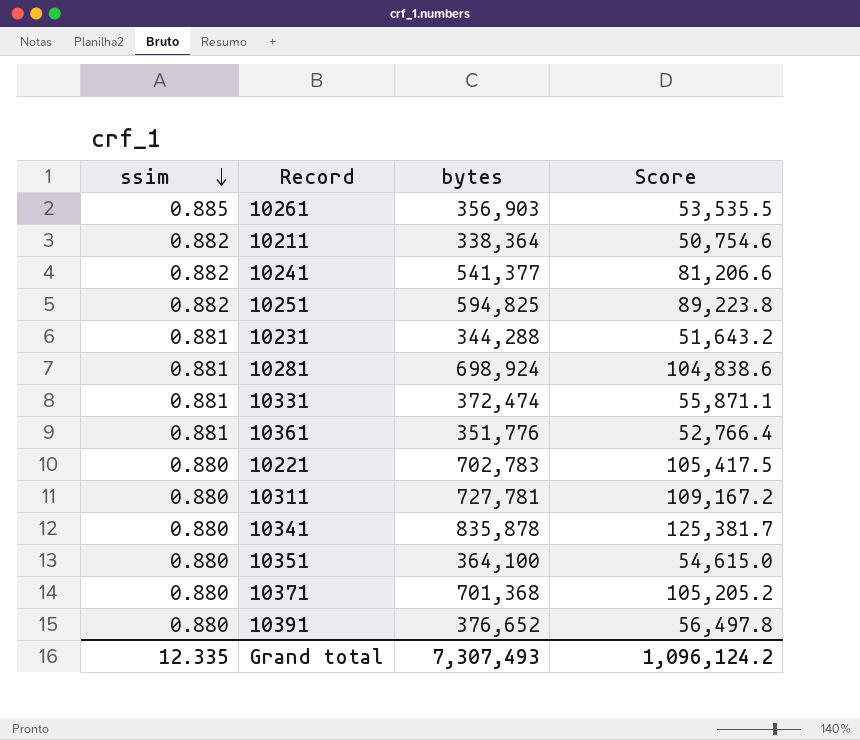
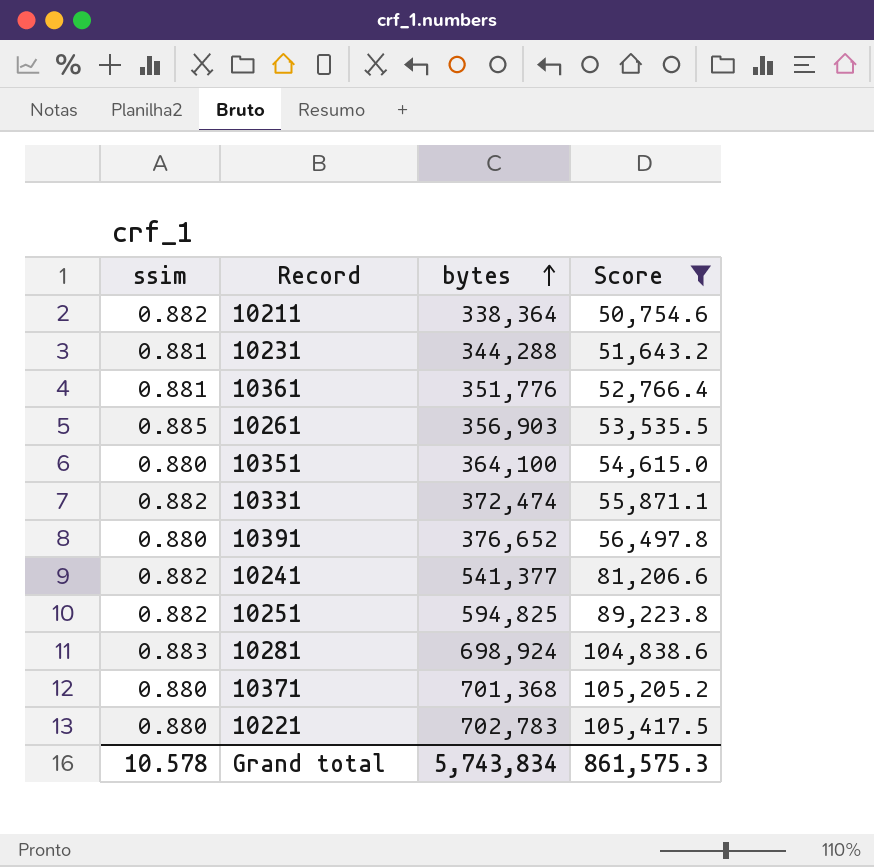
filter: none -> Score <= 105,417.5
row order: ssim descending -> bytes ascending
10331 | ssim: 0.881 -> 0.882
10281 | ssim: 0.881 -> 0.883
Grand total | ssim: 12.335 -> 10.578
Grand total | bytes: 7,307,493 -> 5,743,834
Grand total | Score: 1,096,124.2 -> 861,575.3

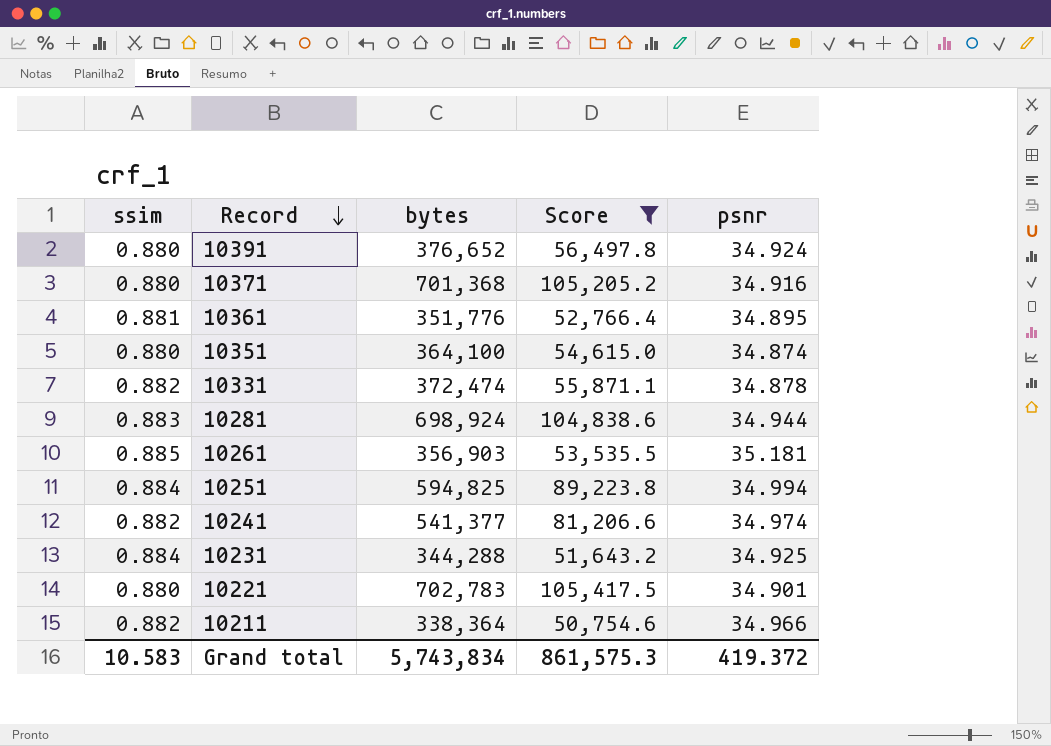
row order: bytes ascending -> Record descending
column psnr | position: none -> 5
10251 | ssim: 0.882 -> 0.884
10231 | ssim: 0.881 -> 0.884
Grand total | ssim: 10.578 -> 10.583

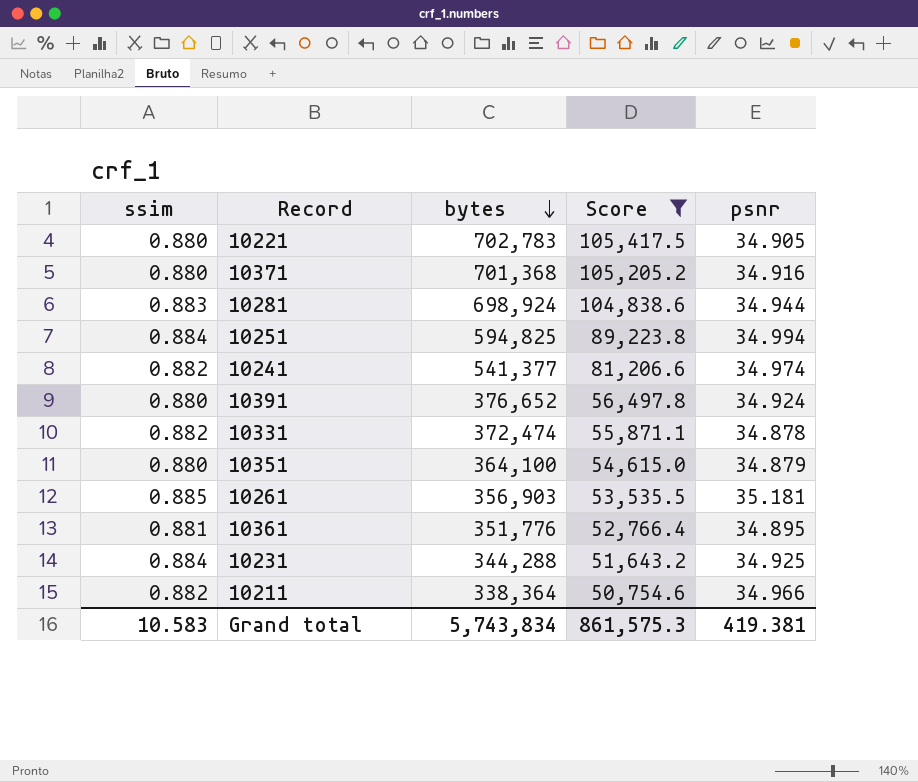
row order: Record descending -> bytes descending
10221 | psnr: 34.901 -> 34.905
10351 | psnr: 34.874 -> 34.879
Grand total | psnr: 419.372 -> 419.381

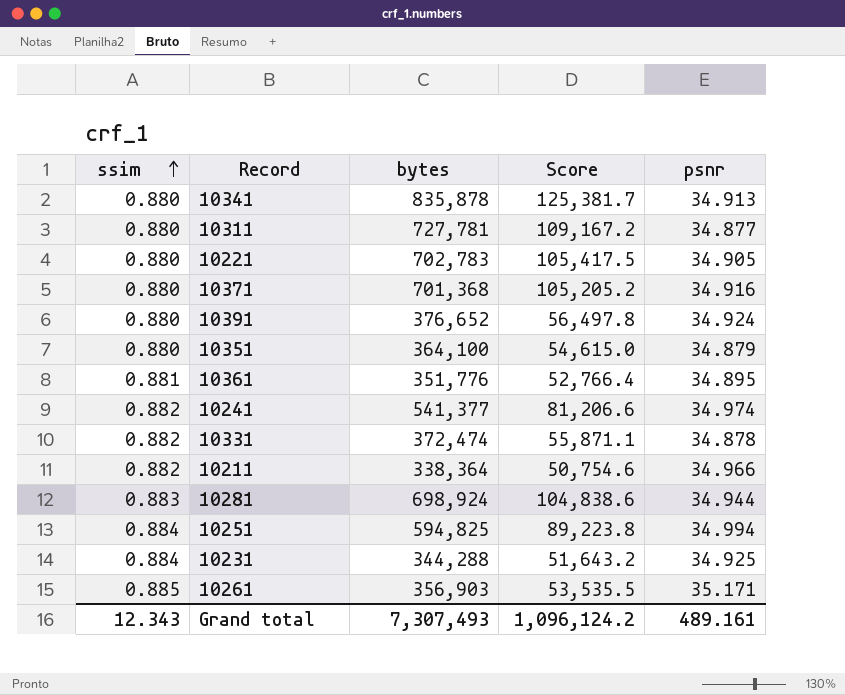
filter: Score <= 105,417.5 -> none
row order: bytes descending -> ssim ascending
10261 | psnr: 35.181 -> 35.171
Grand total | ssim: 10.583 -> 12.343
Grand total | bytes: 5,743,834 -> 7,307,493
Grand total | Score: 861,575.3 -> 1,096,124.2
Grand total | psnr: 419.381 -> 489.161

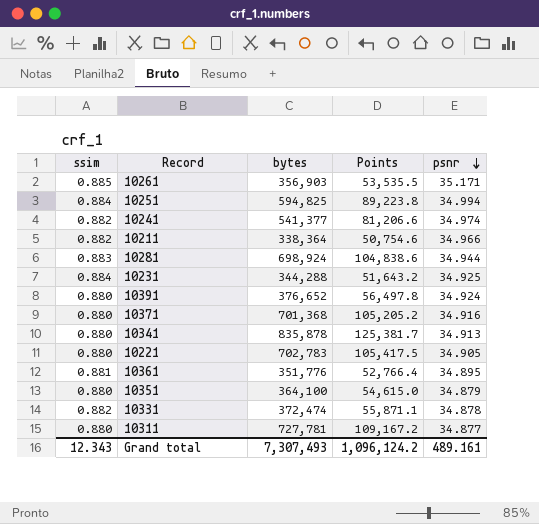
row order: ssim ascending -> psnr descending
column name: Score -> Points

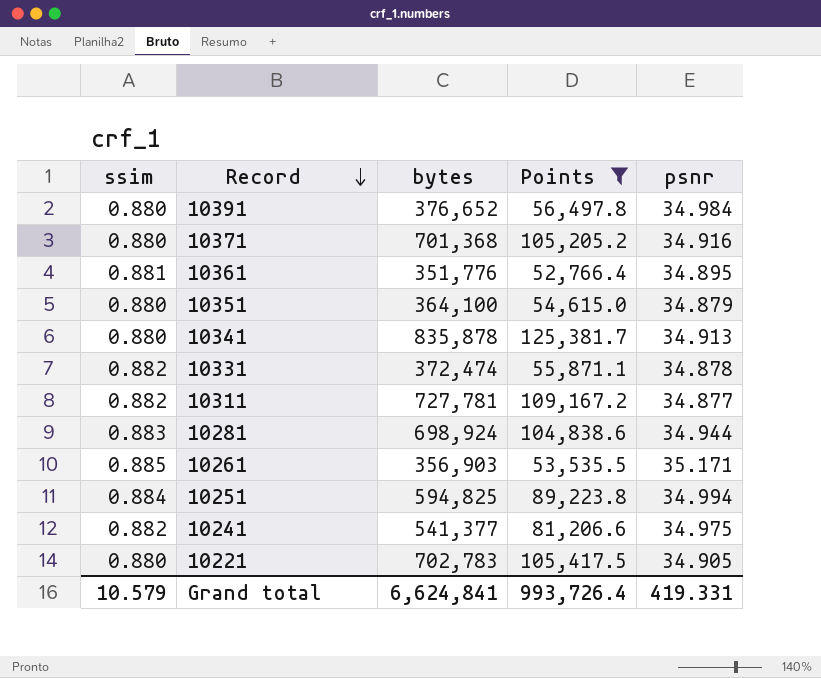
filter: none -> Points >= 52,766.4
row order: psnr descending -> Record descending
10391 | psnr: 34.924 -> 34.984
10311 | ssim: 0.880 -> 0.882
10241 | psnr: 34.974 -> 34.975
Grand total | ssim: 12.343 -> 10.579
Grand total | bytes: 7,307,493 -> 6,624,841
Grand total | Points: 1,096,124.2 -> 993,726.4
Grand total | psnr: 489.161 -> 419.331

